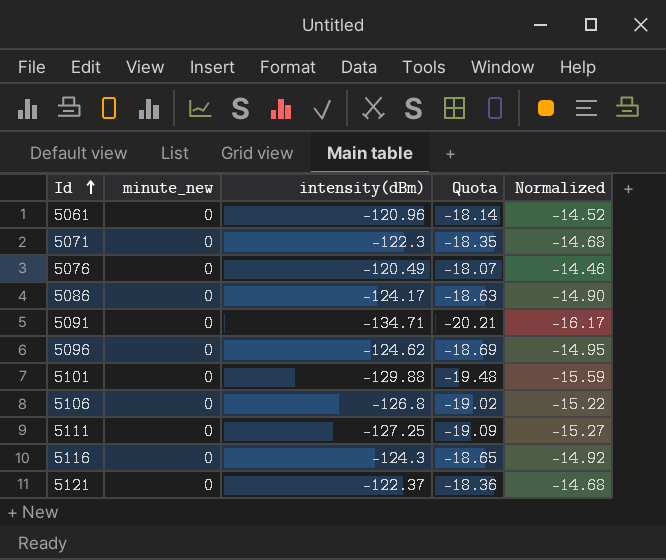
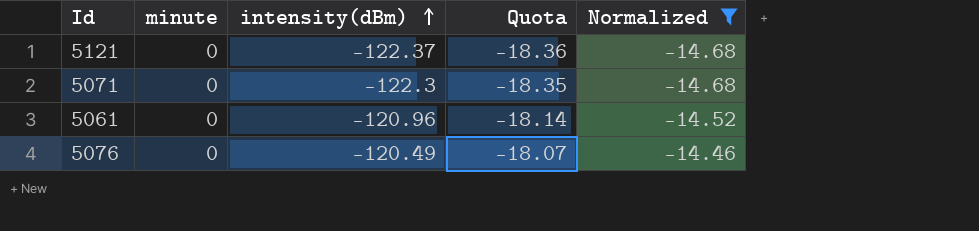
filter: none -> Normalized >= -14.68
row order: Id ascending -> intensity(dBm) ascending
column name: minute_new -> minute

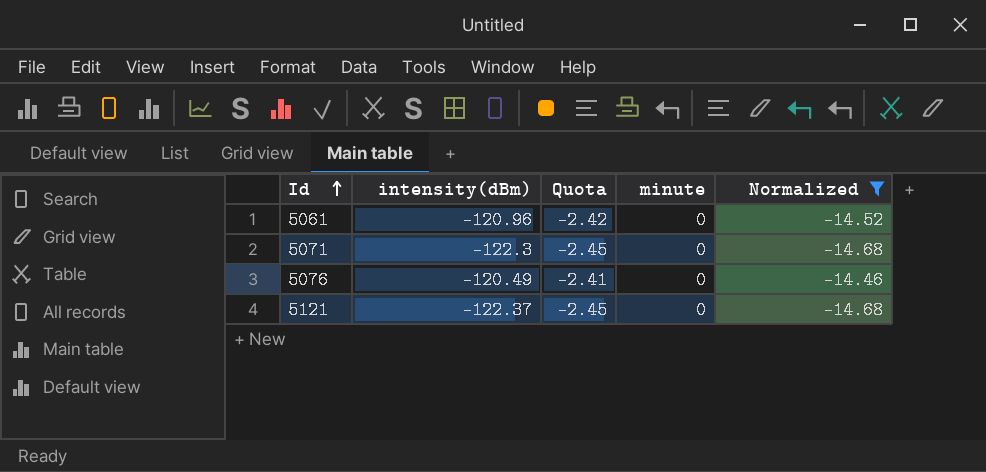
row order: intensity(dBm) ascending -> Id ascending
column Quota | formula: [intensity(dBm)] * 0.15 -> [intensity(dBm)] * 0.02
column minute | position: 2 -> 4

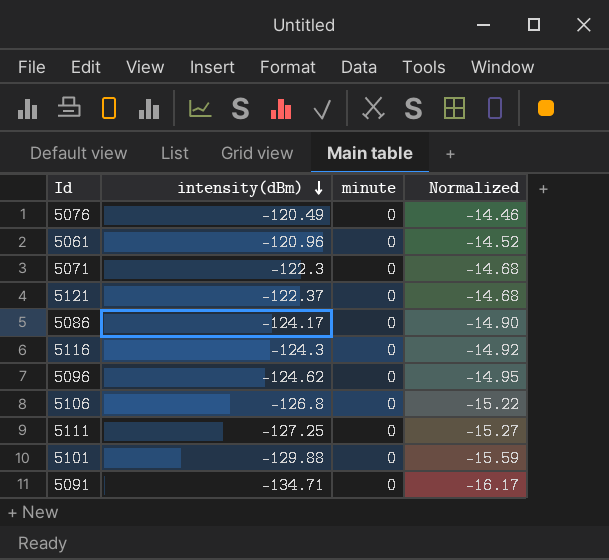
filter: Normalized >= -14.68 -> none
row order: Id ascending -> intensity(dBm) descending
column Quota | formula: [intensity(dBm)] * 0.02 -> none

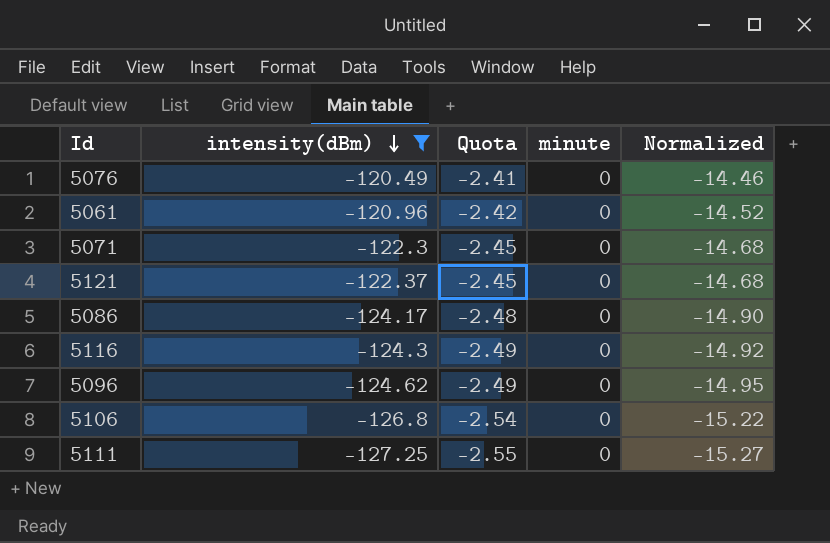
filter: none -> intensity(dBm) >= -127.25
column Quota | formula: none -> [intensity(dBm)] * 0.02

